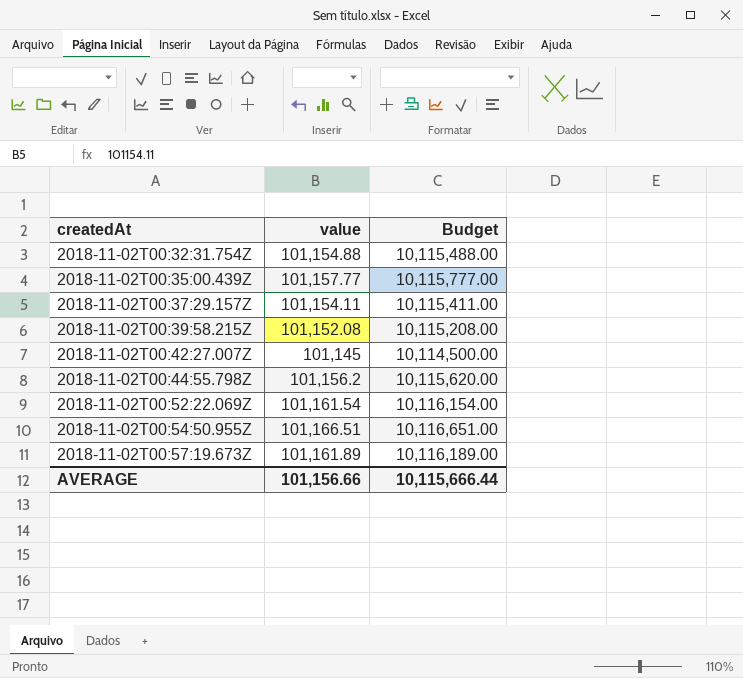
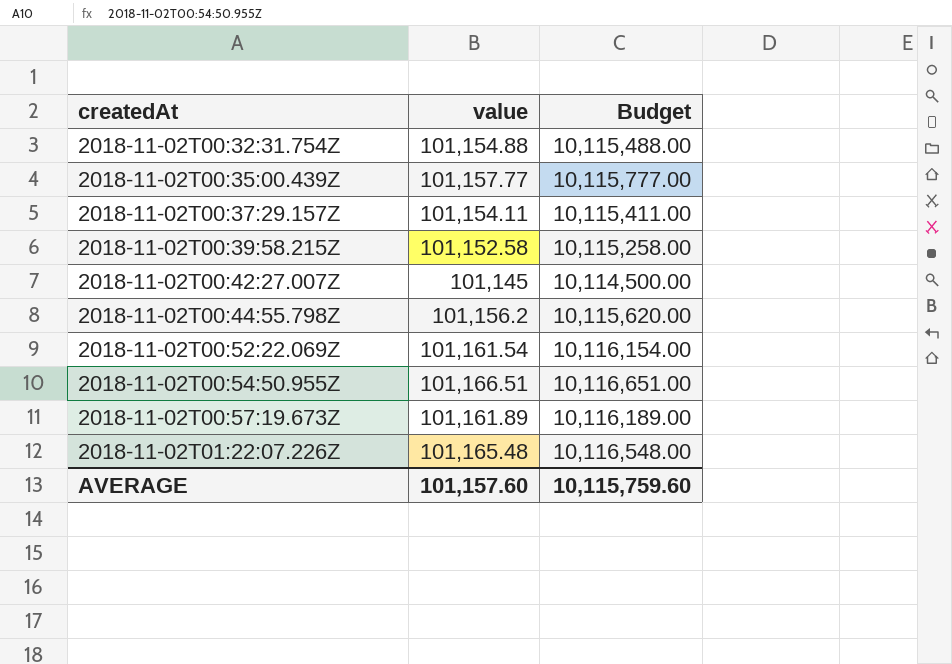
2018-11-02T00:39:58.215Z | value: 101,152.08 -> 101,152.58
2018-11-02T00:39:58.215Z | Budget: 10,115,208.00 -> 10,115,258.00
row 2018-11-02T01:22:07.226Z: none -> 101,165.48 | 10,116,548.00
AVERAGE | value: 101,156.66 -> 101,157.60
AVERAGE | Budget: 10,115,666.44 -> 10,115,759.60

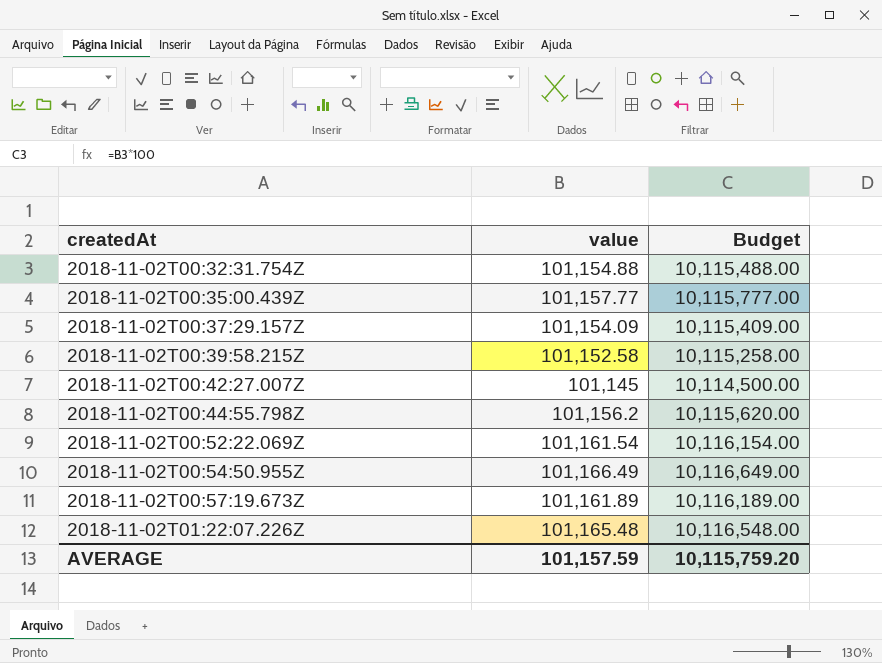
2018-11-02T00:37:29.157Z | value: 101,154.11 -> 101,154.09
2018-11-02T00:37:29.157Z | Budget: 10,115,411.00 -> 10,115,409.00
2018-11-02T00:54:50.955Z | value: 101,166.51 -> 101,166.49
2018-11-02T00:54:50.955Z | Budget: 10,116,651.00 -> 10,116,649.00
AVERAGE | value: 101,157.60 -> 101,157.59
AVERAGE | Budget: 10,115,759.60 -> 10,115,759.20

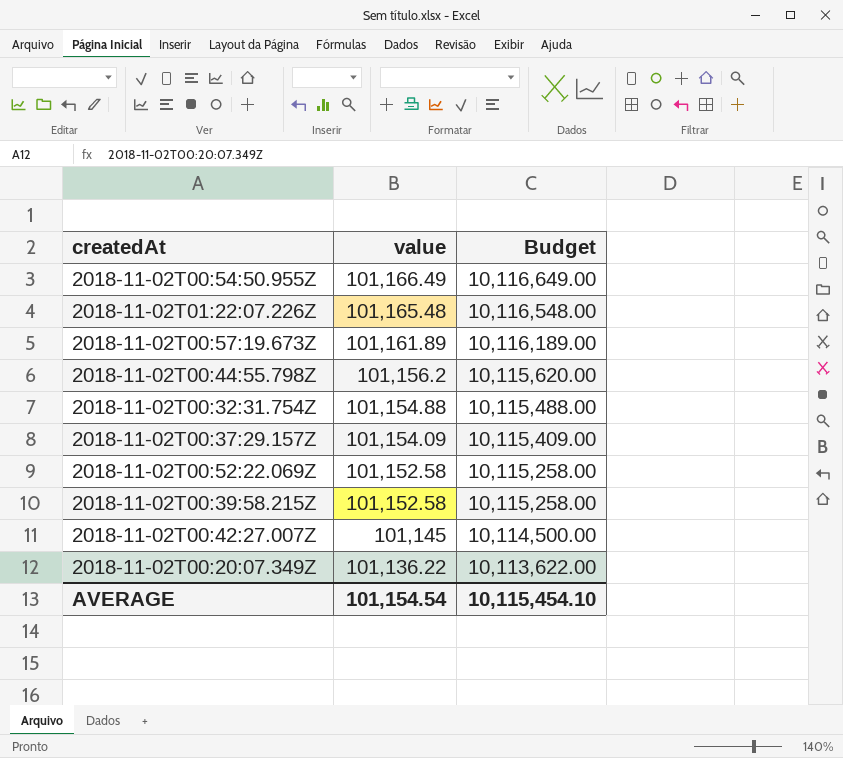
row order: createdAt ascending -> value descending
row 2018-11-02T00:35:00.439Z: 101,157.77 | 10,115,777.00 -> none
2018-11-02T00:52:22.069Z | value: 101,161.54 -> 101,152.58
2018-11-02T00:52:22.069Z | Budget: 10,116,154.00 -> 10,115,258.00
row 2018-11-02T00:20:07.349Z: none -> 101,136.22 | 10,113,622.00
AVERAGE | value: 101,157.59 -> 101,154.54
AVERAGE | Budget: 10,115,759.20 -> 10,115,454.10

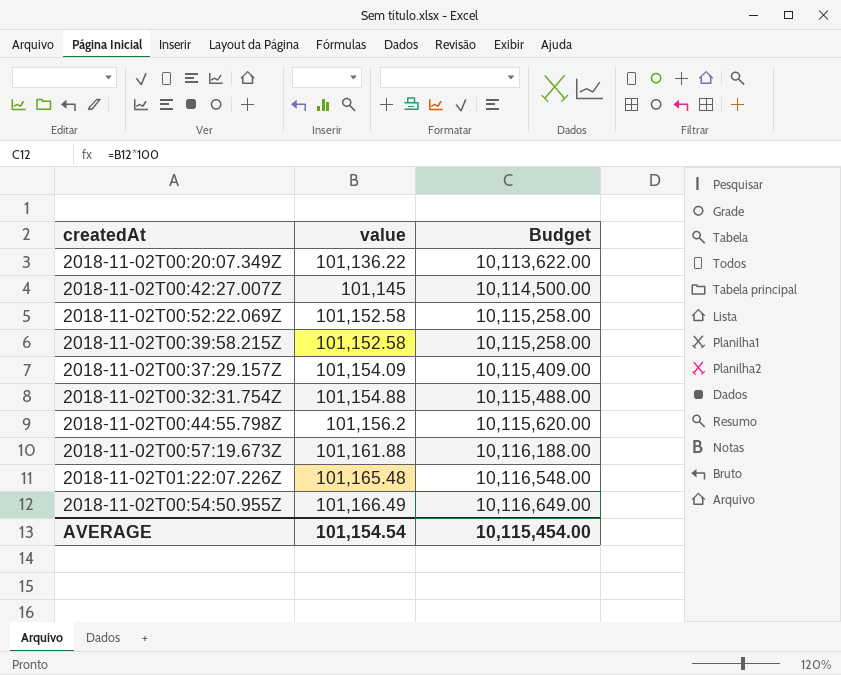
row order: value descending -> value ascending
2018-11-02T00:57:19.673Z | value: 101,161.89 -> 101,161.88
2018-11-02T00:57:19.673Z | Budget: 10,116,189.00 -> 10,116,188.00
AVERAGE | Budget: 10,115,454.10 -> 10,115,454.00

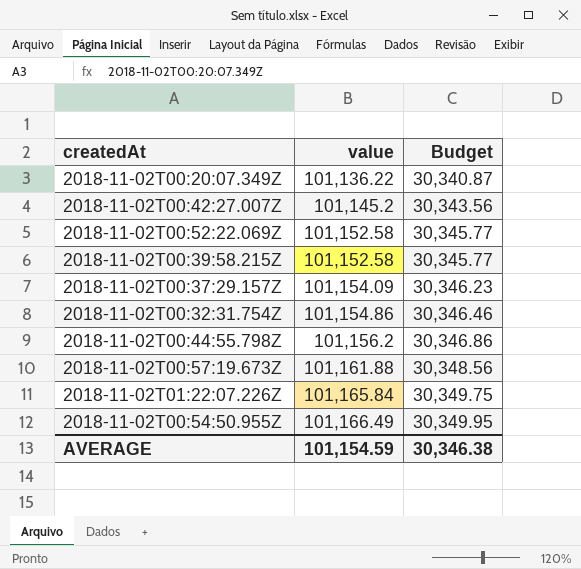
column Budget | formula: [value] * 100 -> [value] * 0.3
2018-11-02T00:42:27.007Z | value: 101,145 -> 101,145.2
2018-11-02T00:32:31.754Z | value: 101,154.88 -> 101,154.86
2018-11-02T01:22:07.226Z | value: 101,165.48 -> 101,165.84
AVERAGE | value: 101,154.54 -> 101,154.59
AVERAGE | Budget: 10,115,454.00 -> 30,346.38

